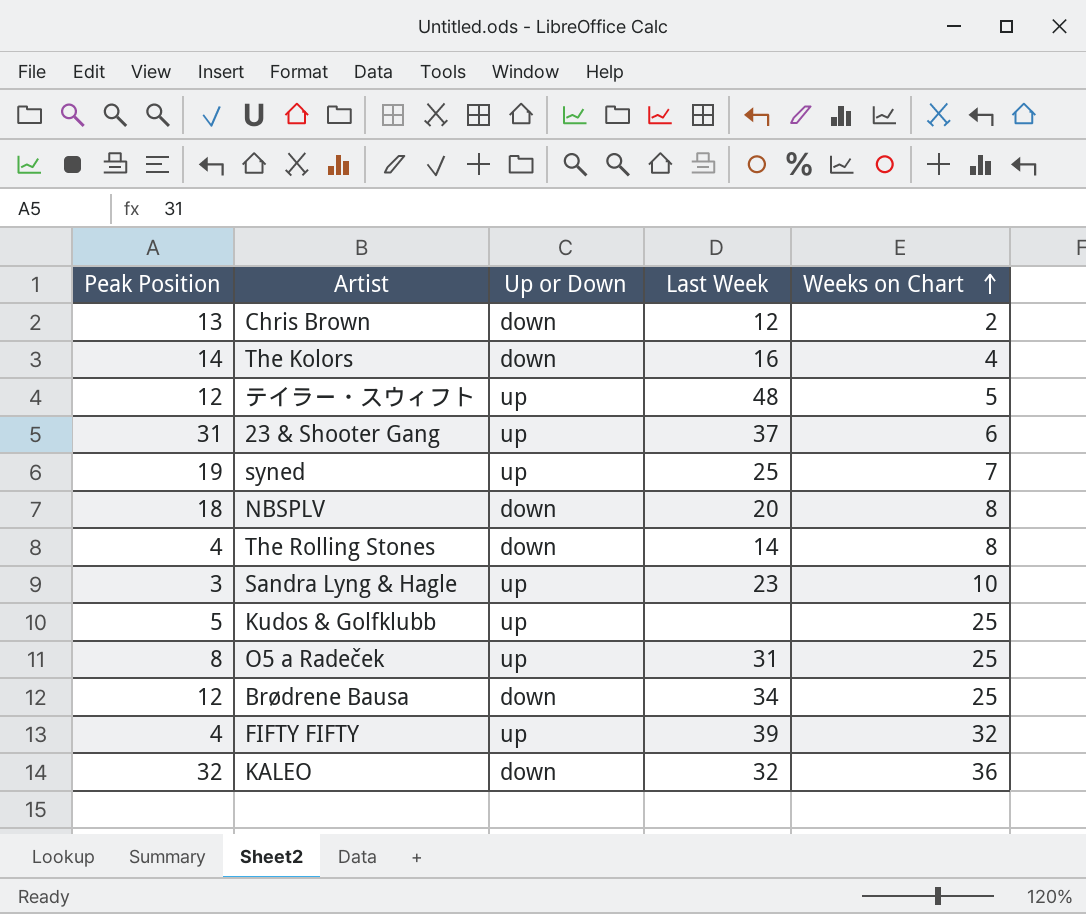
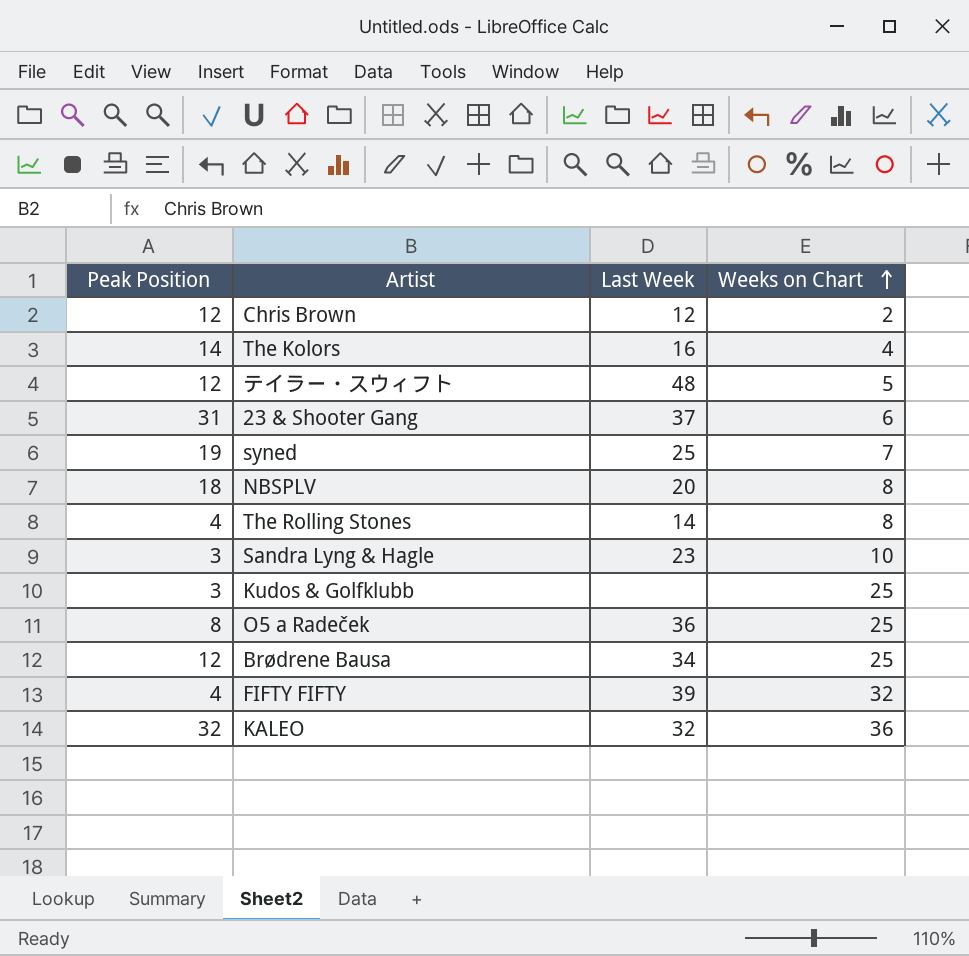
column Up or Down | position: 3 -> none
Chris Brown | Peak Position: 13 -> 12
Kudos & Golfklubb | Peak Position: 5 -> 3
O5 a Radeček | Last Week: 31 -> 36

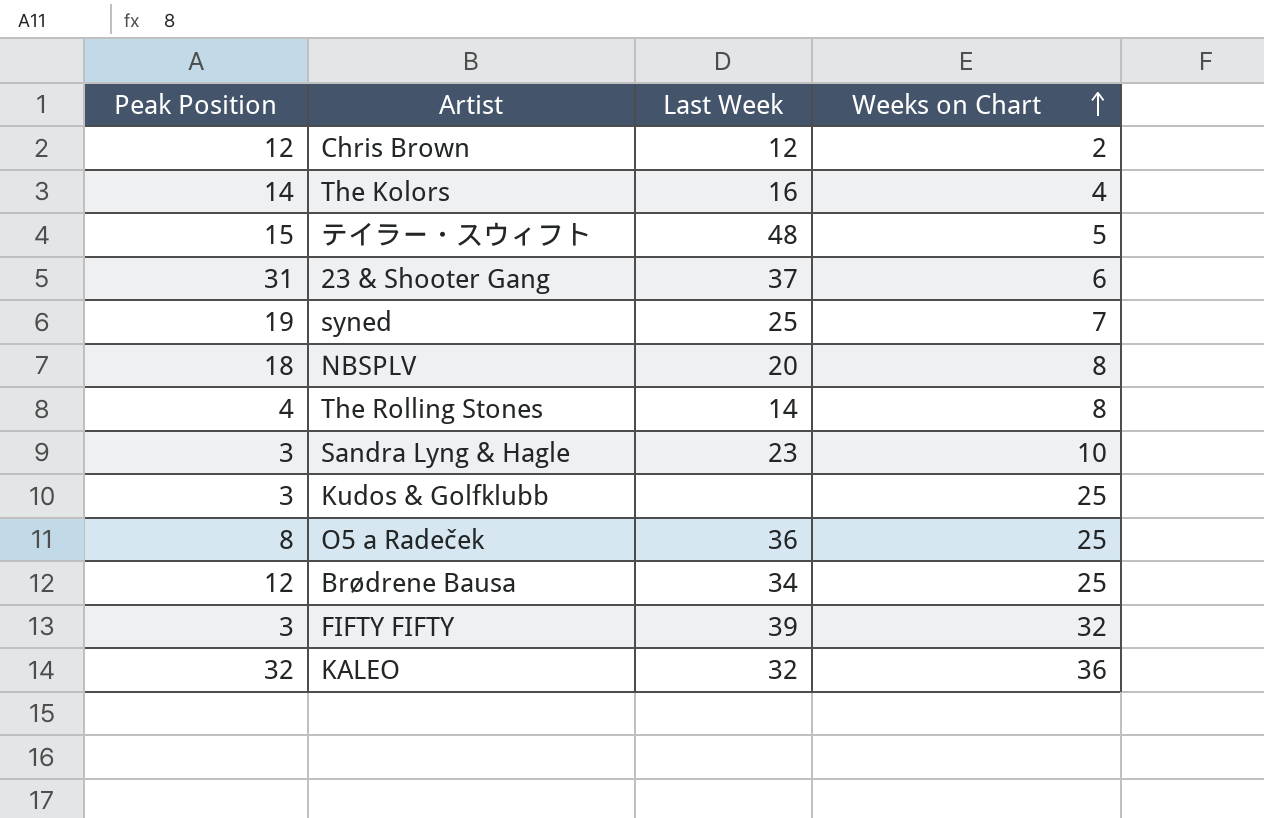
テイラー・スウィフト | Peak Position: 12 -> 15
FIFTY FIFTY | Peak Position: 4 -> 3

